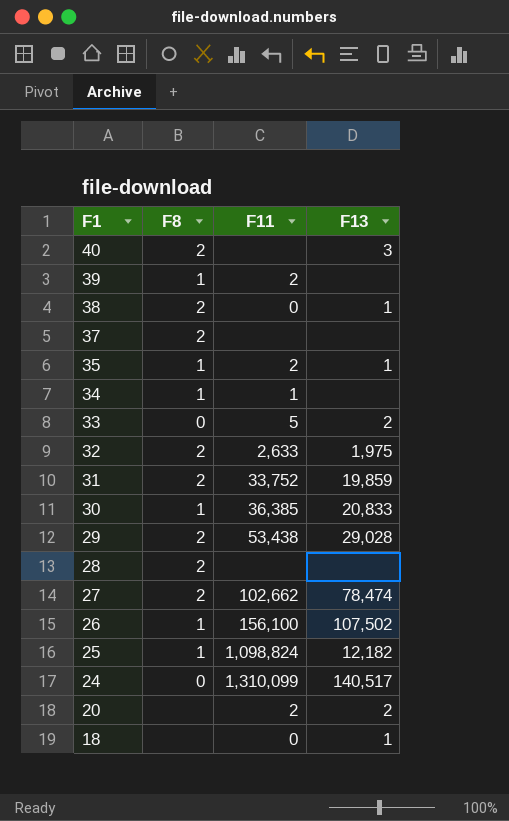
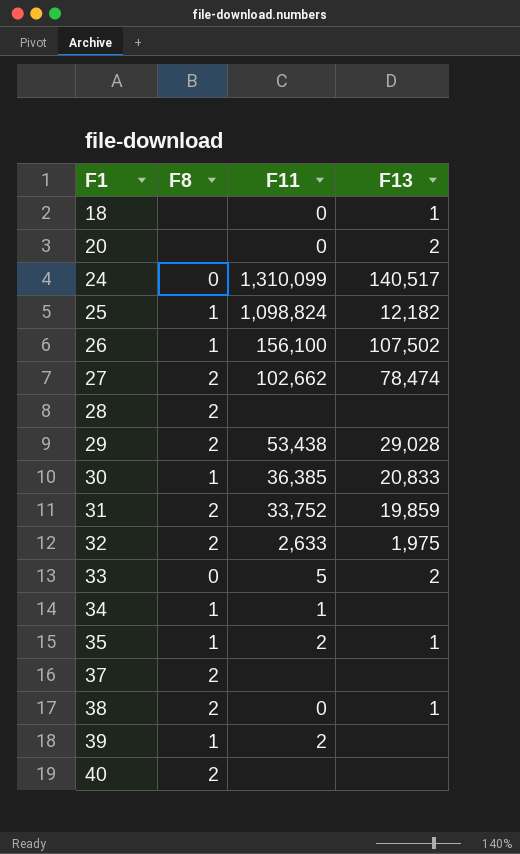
row order: F1 descending -> F1 ascending
20 | F11: 2 -> 0
40 | F13: 3 -> none

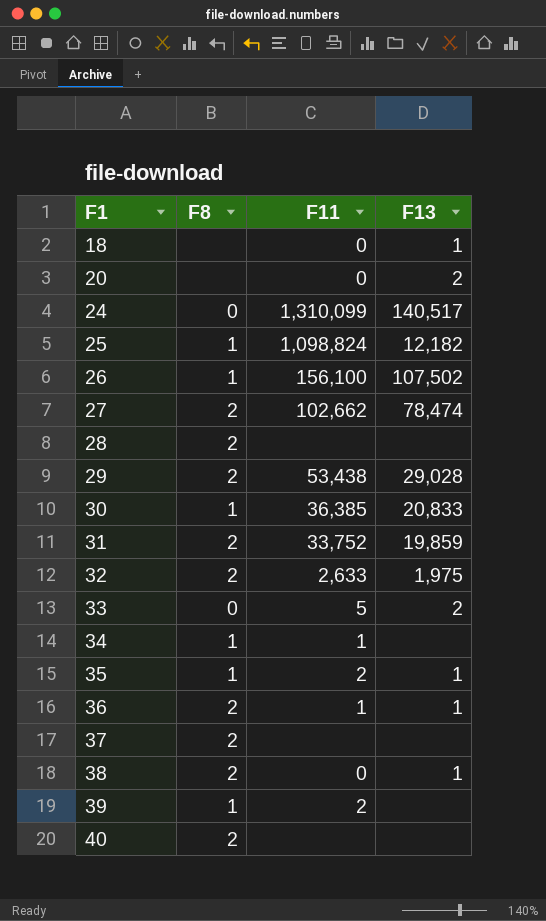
row 36: none -> 2 | 1 | 1

